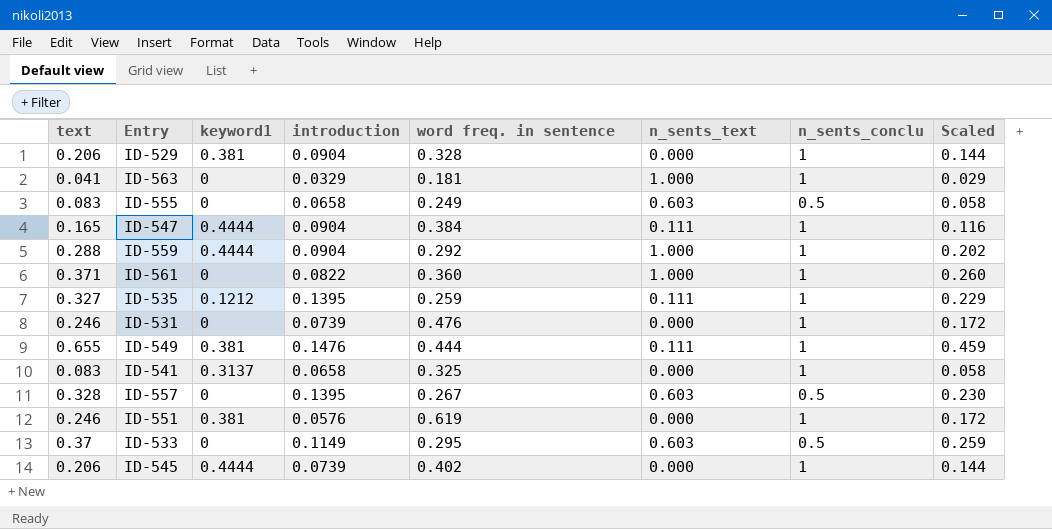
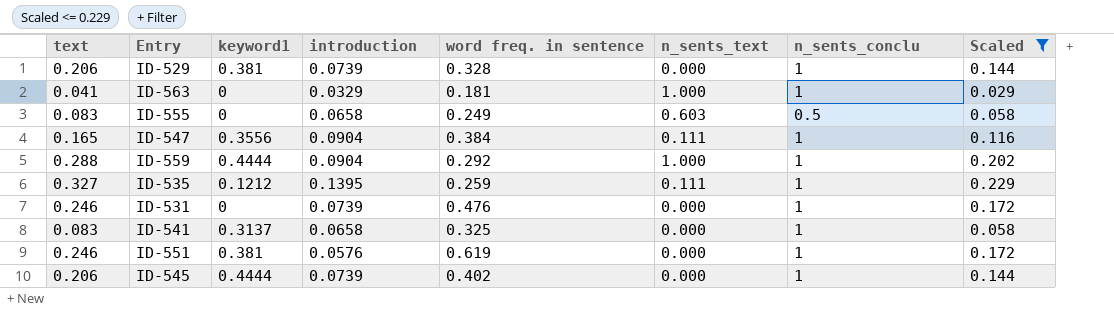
filter: none -> Scaled <= 0.229
ID-529 | introduction: 0.0904 -> 0.0739
ID-547 | keyword1: 0.4444 -> 0.3556

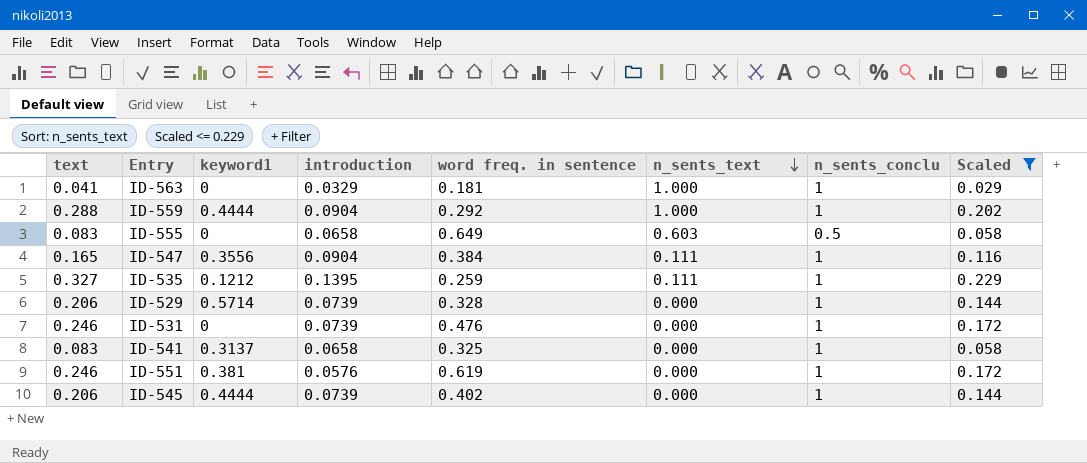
row order: none -> n_sents_text descending
ID-555 | word freq. in sentence: 0.249 -> 0.649
ID-529 | keyword1: 0.381 -> 0.5714

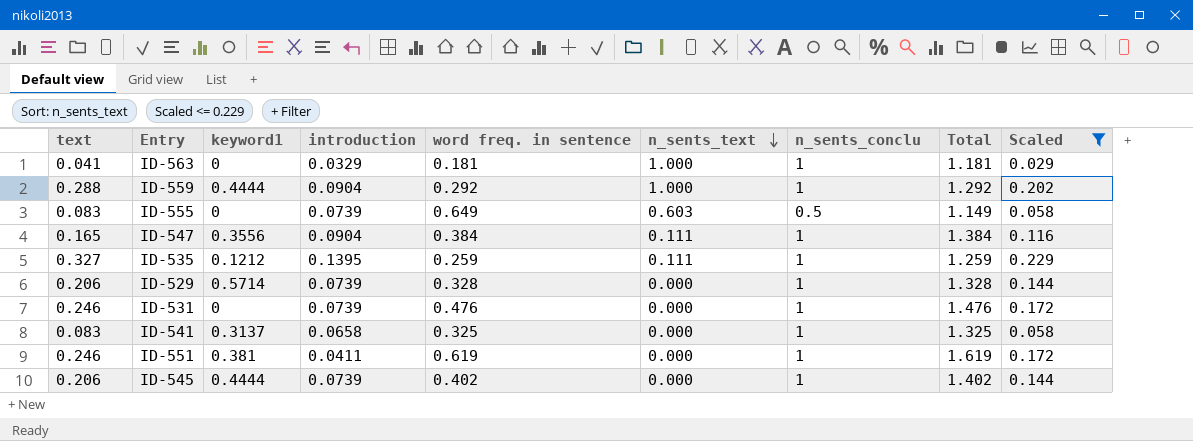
column Total | formula: none -> [word freq. in sentence] + [n_sents_conclu]
ID-555 | introduction: 0.0658 -> 0.0739
ID-551 | introduction: 0.0576 -> 0.0411

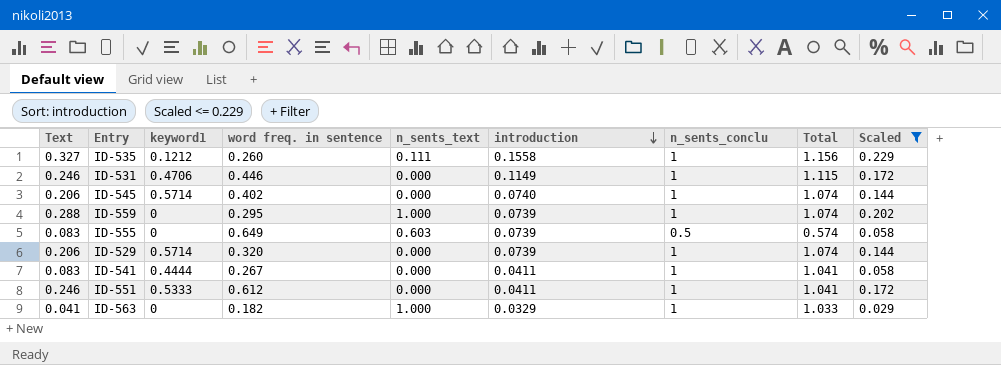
row order: n_sents_text descending -> introduction descending
column name: text -> Text
column introduction | position: 4 -> 6
column Total | formula: [word freq. in sentence] + [n_sents_conclu] -> [introduction] + [n_sents_conclu]
row ID-547: 0.165 | 0.3556 | 0.0904 | 0.384 | 0.111 | 1 | 1.384 | 0.116 -> none
ID-535 | word freq. in sentence: 0.259 -> 0.260
ID-535 | introduction: 0.1395 -> 0.1558
ID-531 | keyword1: 0 -> 0.4706
ID-531 | word freq. in sentence: 0.476 -> 0.446
ID-531 | introduction: 0.0739 -> 0.1149
ID-545 | keyword1: 0.4444 -> 0.5714
ID-545 | introduction: 0.0739 -> 0.0740
ID-559 | keyword1: 0.4444 -> 0
ID-559 | word freq. in sentence: 0.292 -> 0.295
ID-559 | introduction: 0.0904 -> 0.0739
ID-529 | word freq. in sentence: 0.328 -> 0.320
ID-541 | keyword1: 0.3137 -> 0.4444
ID-541 | word freq. in sentence: 0.325 -> 0.267
ID-541 | introduction: 0.0658 -> 0.0411
ID-551 | keyword1: 0.381 -> 0.5333
ID-551 | word freq. in sentence: 0.619 -> 0.612
ID-563 | word freq. in sentence: 0.181 -> 0.182

